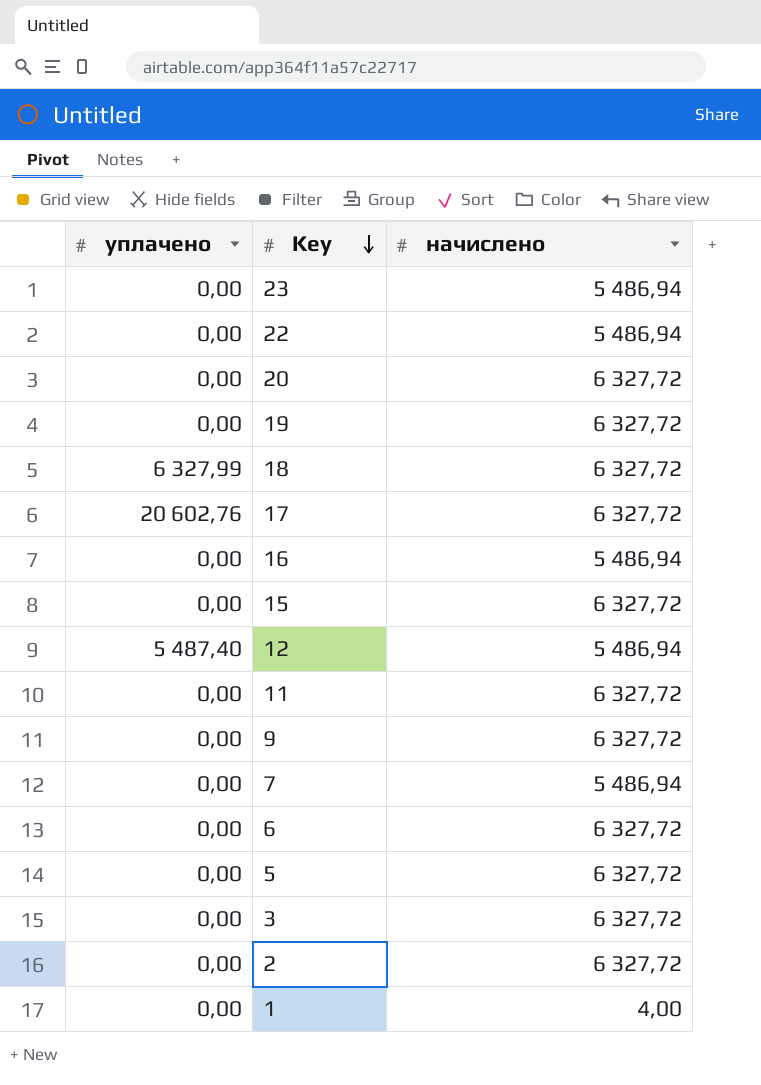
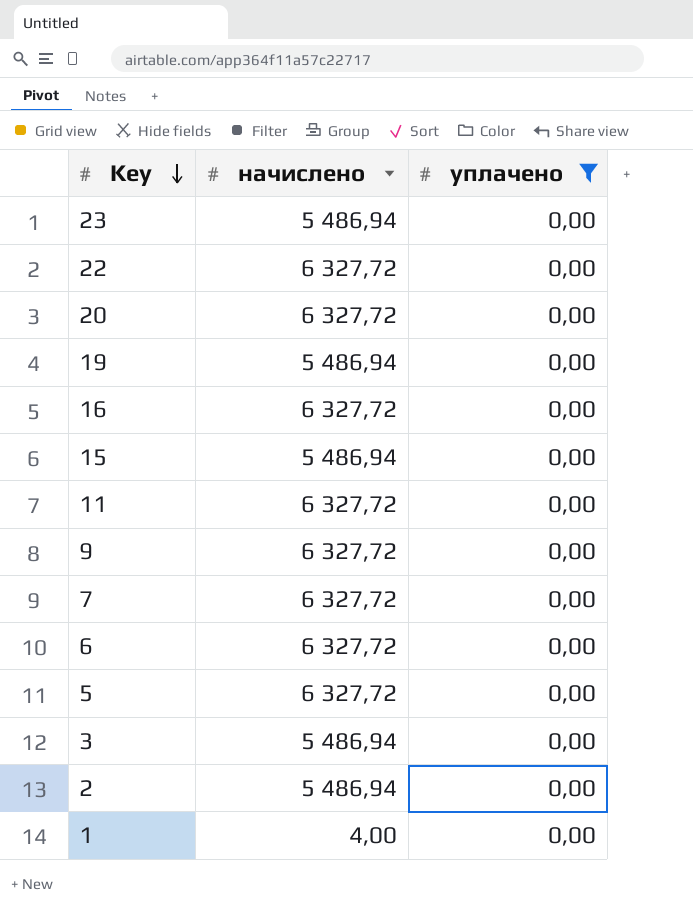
filter: none -> уплачено = 0,00
column уплачено | position: 1 -> 3
22 | начислено: 5 486,94 -> 6 327,72
19 | начислено: 6 327,72 -> 5 486,94
16 | начислено: 5 486,94 -> 6 327,72
15 | начислено: 6 327,72 -> 5 486,94
7 | начислено: 5 486,94 -> 6 327,72
3 | начислено: 6 327,72 -> 5 486,94
2 | начислено: 6 327,72 -> 5 486,94

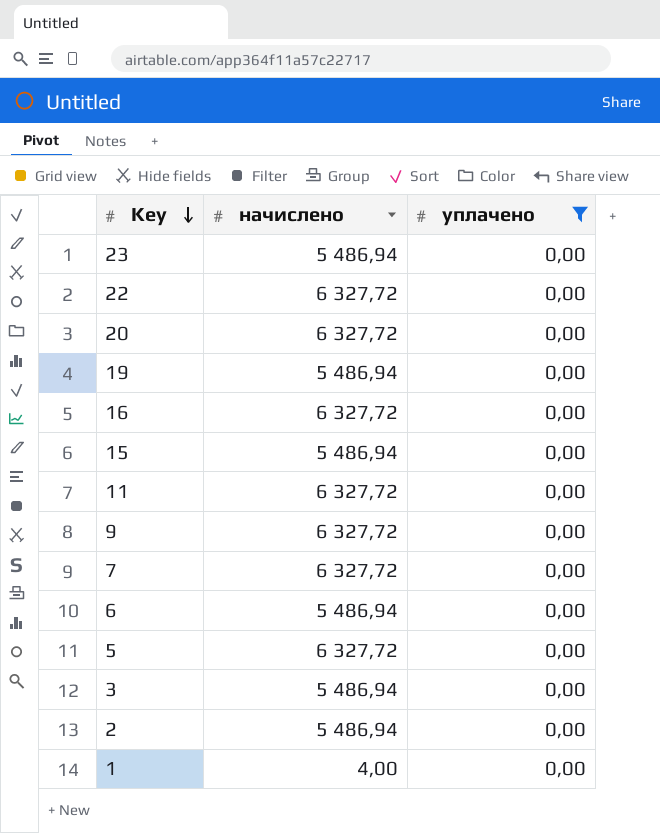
6 | начислено: 6 327,72 -> 5 486,94

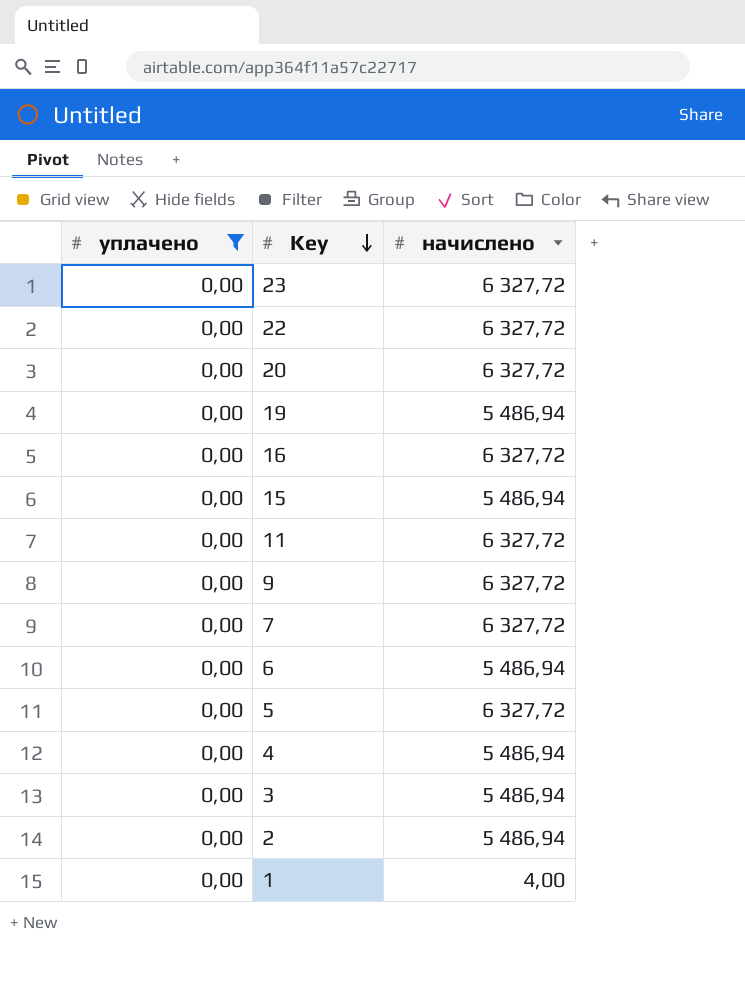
column уплачено | position: 3 -> 1
23 | начислено: 5 486,94 -> 6 327,72
row 4: none -> 0,00 | 5 486,94

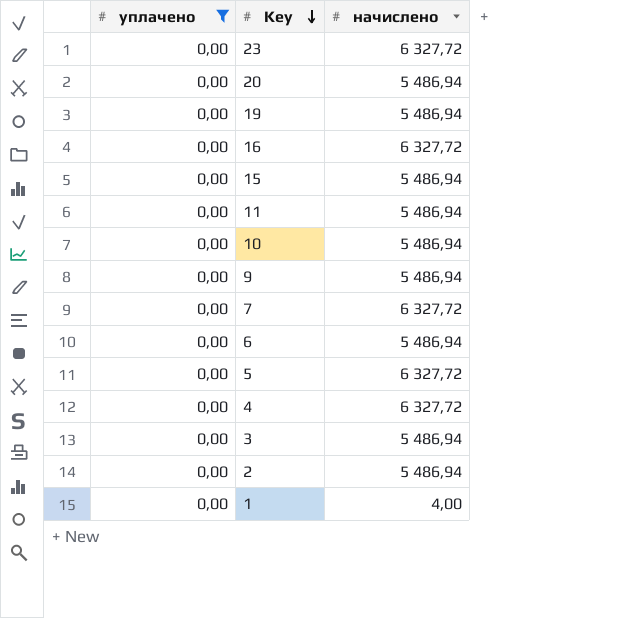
row 22: 0,00 | 6 327,72 -> none
20 | начислено: 6 327,72 -> 5 486,94
11 | начислено: 6 327,72 -> 5 486,94
row 10: none -> 0,00 | 5 486,94
9 | начислено: 6 327,72 -> 5 486,94
4 | начислено: 5 486,94 -> 6 327,72

